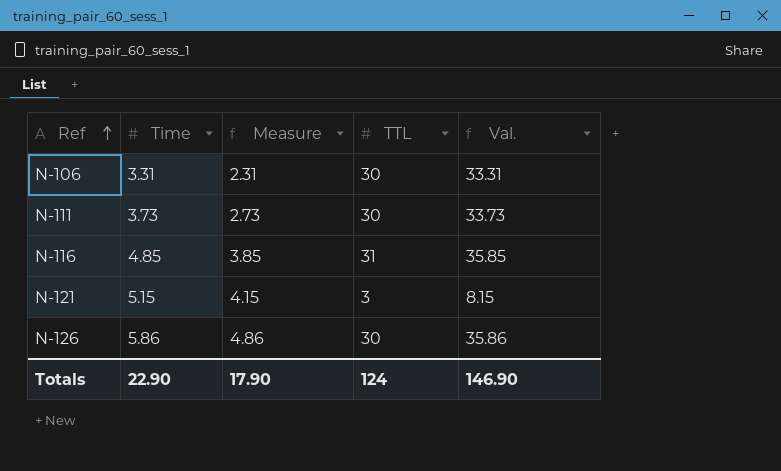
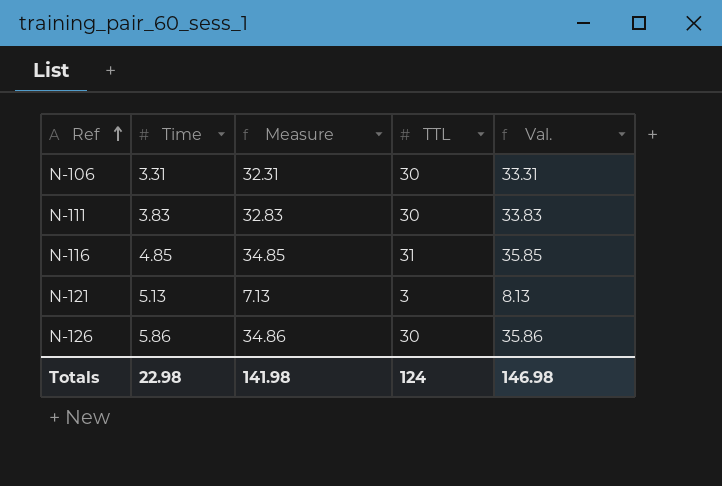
column Measure | formula: [Time] - 1 -> [Val.] - 1
N-111 | Time: 3.73 -> 3.83
N-111 | Val.: 33.73 -> 33.83
N-121 | Time: 5.15 -> 5.13
N-121 | Val.: 8.15 -> 8.13
Totals | Time: 22.90 -> 22.98
Totals | Measure: 17.90 -> 141.98
Totals | Val.: 146.90 -> 146.98

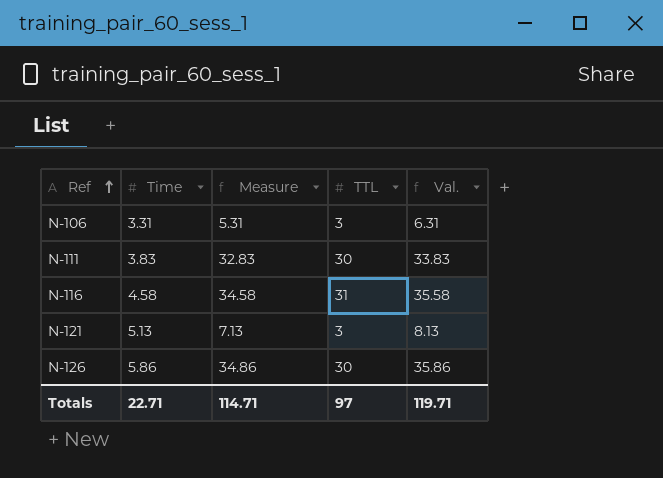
N-106 | Measure: 32.31 -> 5.31
N-106 | TTL: 30 -> 3
N-106 | Val.: 33.31 -> 6.31
N-116 | Time: 4.85 -> 4.58
N-116 | Measure: 34.85 -> 34.58
N-116 | Val.: 35.85 -> 35.58
Totals | Time: 22.98 -> 22.71
Totals | Measure: 141.98 -> 114.71
Totals | TTL: 124 -> 97
Totals | Val.: 146.98 -> 119.71

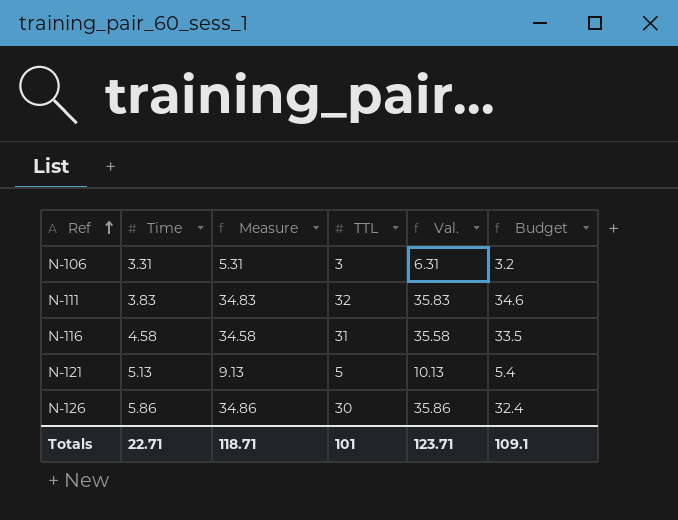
column Budget | formula: none -> [TTL] * 1.08
N-111 | Measure: 32.83 -> 34.83
N-111 | TTL: 30 -> 32
N-111 | Val.: 33.83 -> 35.83
N-121 | Measure: 7.13 -> 9.13
N-121 | TTL: 3 -> 5
N-121 | Val.: 8.13 -> 10.13
Totals | Measure: 114.71 -> 118.71
Totals | TTL: 97 -> 101
Totals | Val.: 119.71 -> 123.71

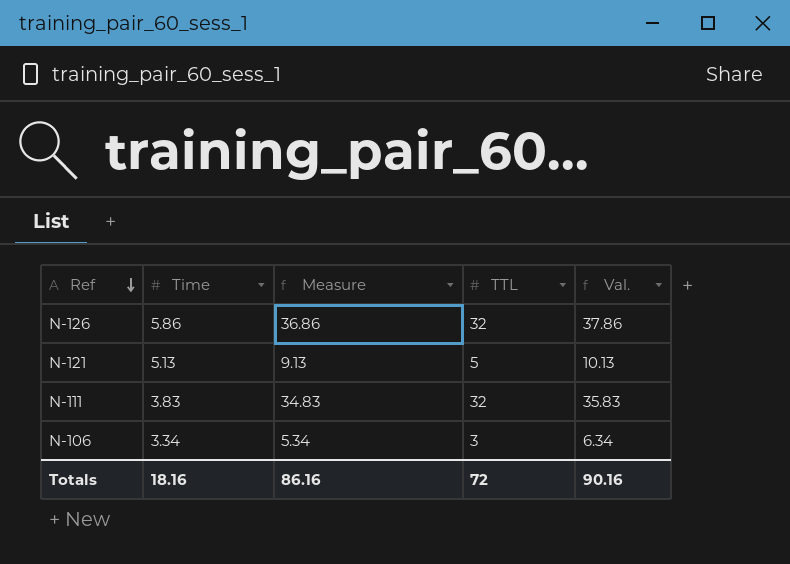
row order: Ref ascending -> Ref descending
column Budget | formula: [TTL] * 1.08 -> none
row N-116: 4.58 | 34.58 | 31 | 35.58 | 33.5 -> none
N-126 | Measure: 34.86 -> 36.86
N-126 | TTL: 30 -> 32
N-126 | Val.: 35.86 -> 37.86
N-106 | Time: 3.31 -> 3.34
N-106 | Measure: 5.31 -> 5.34
N-106 | Val.: 6.31 -> 6.34
Totals | Time: 22.71 -> 18.16
Totals | Measure: 118.71 -> 86.16
Totals | TTL: 101 -> 72
Totals | Val.: 123.71 -> 90.16

